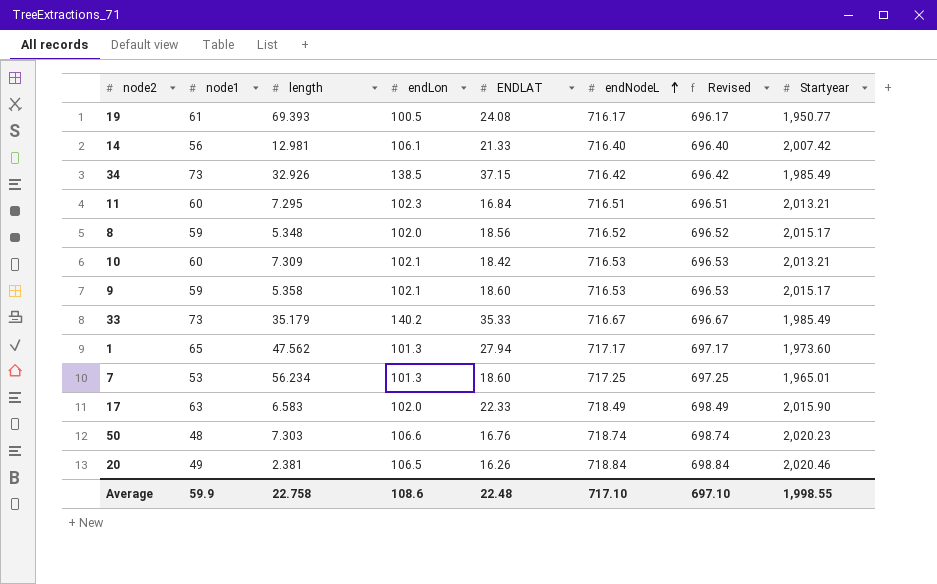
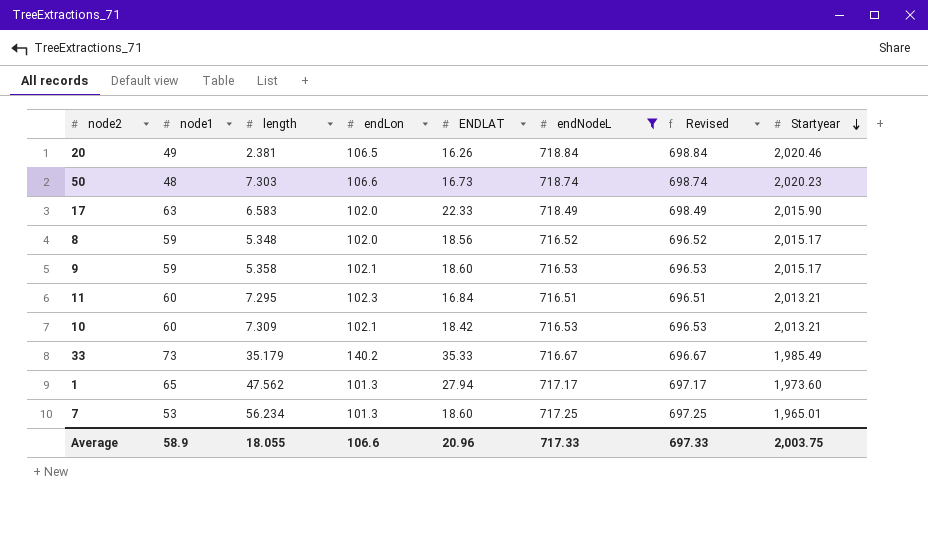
filter: none -> endNodeL >= 716.51
row order: endNodeL ascending -> Startyear descending
50 | ENDLAT: 16.76 -> 16.73
Average | node1: 59.9 -> 58.9
Average | length: 22.758 -> 18.055
Average | endLon: 108.6 -> 106.6
Average | ENDLAT: 22.48 -> 20.96
Average | endNodeL: 717.10 -> 717.33
Average | Revised: 697.10 -> 697.33
Average | Startyear: 1,998.55 -> 2,003.75

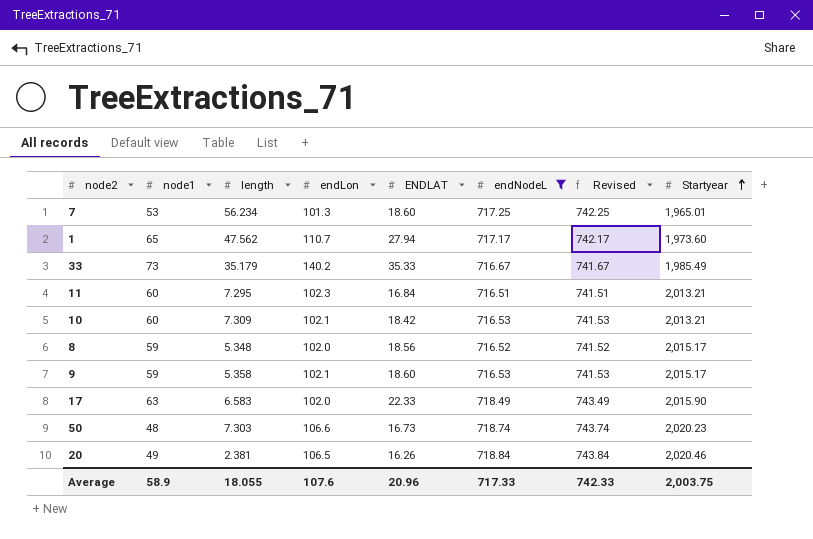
row order: Startyear descending -> Startyear ascending
column Revised | formula: [endNodeL] - 20 -> [endNodeL] + 25
1 | endLon: 101.3 -> 110.7
Average | endLon: 106.6 -> 107.6
Average | Revised: 697.33 -> 742.33

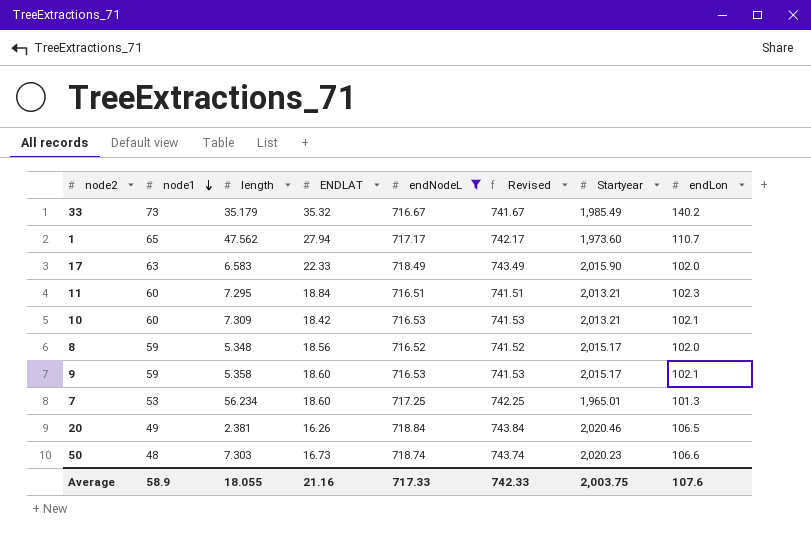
row order: Startyear ascending -> node1 descending
column endLon | position: 4 -> 8
33 | ENDLAT: 35.33 -> 35.32
11 | ENDLAT: 16.84 -> 18.84
Average | ENDLAT: 20.96 -> 21.16

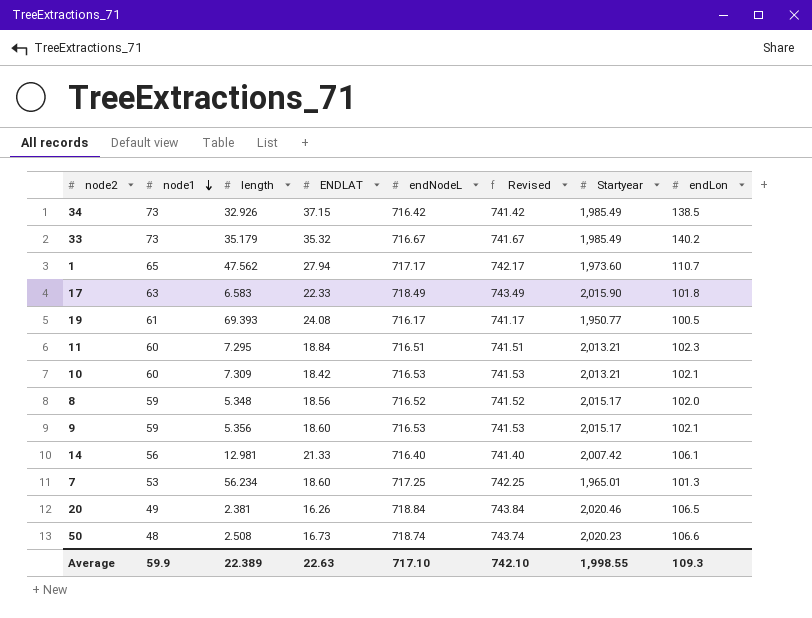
filter: endNodeL >= 716.51 -> none
17 | endLon: 102.0 -> 101.8
9 | length: 5.358 -> 5.356
50 | length: 7.303 -> 2.508
Average | node1: 58.9 -> 59.9
Average | length: 18.055 -> 22.389
Average | ENDLAT: 21.16 -> 22.63
Average | endNodeL: 717.33 -> 717.10
Average | Revised: 742.33 -> 742.10
Average | Startyear: 2,003.75 -> 1,998.55
Average | endLon: 107.6 -> 109.3

